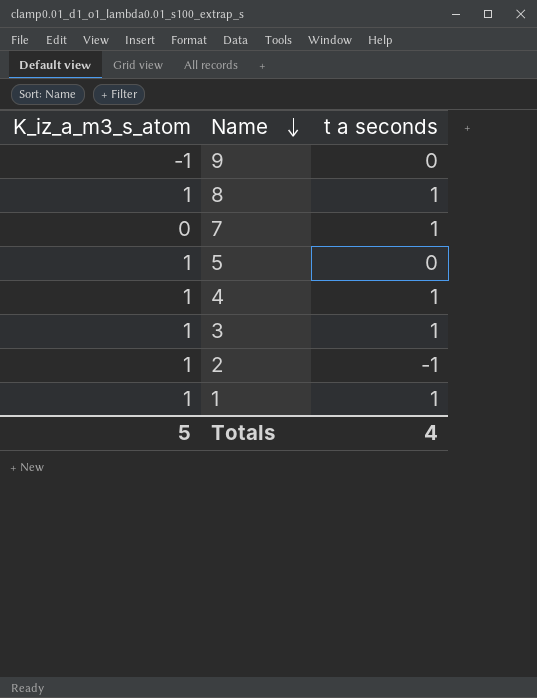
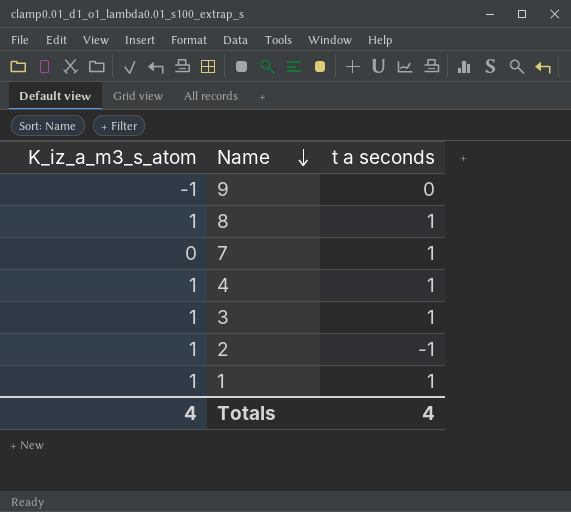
row 5: 1 | 0 -> none
Totals | K_iz_a_m3_s_atom: 5 -> 4

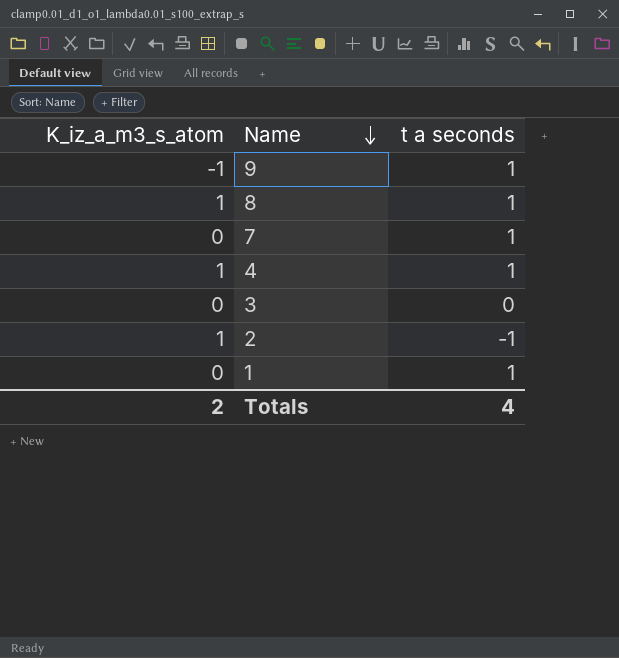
9 | t a seconds: 0 -> 1
3 | K_iz_a_m3_s_atom: 1 -> 0
3 | t a seconds: 1 -> 0
1 | K_iz_a_m3_s_atom: 1 -> 0
Totals | K_iz_a_m3_s_atom: 4 -> 2

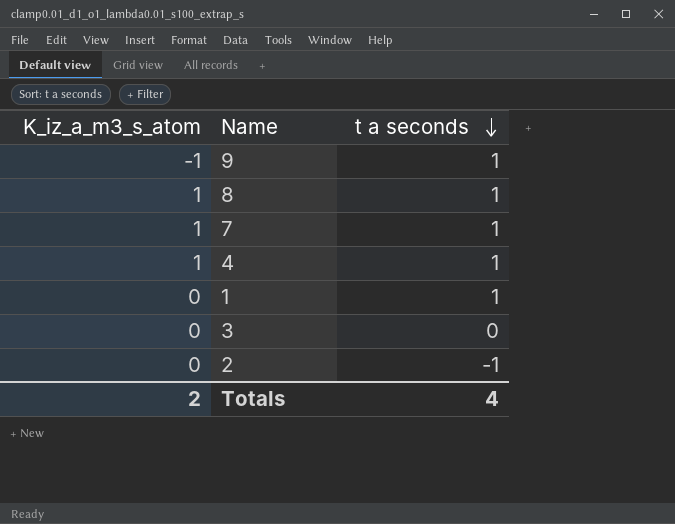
row order: Name descending -> t a seconds descending
7 | K_iz_a_m3_s_atom: 0 -> 1
2 | K_iz_a_m3_s_atom: 1 -> 0

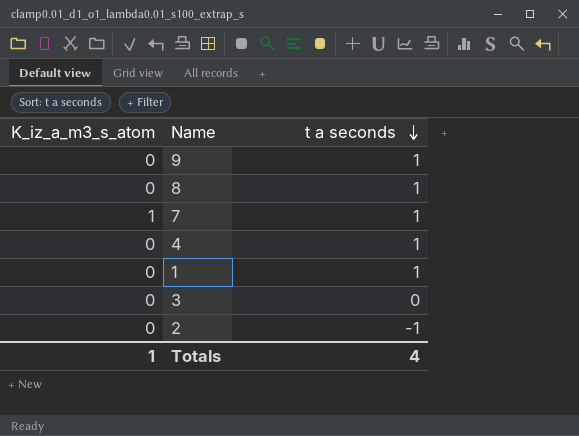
9 | K_iz_a_m3_s_atom: -1 -> 0
8 | K_iz_a_m3_s_atom: 1 -> 0
4 | K_iz_a_m3_s_atom: 1 -> 0
Totals | K_iz_a_m3_s_atom: 2 -> 1

